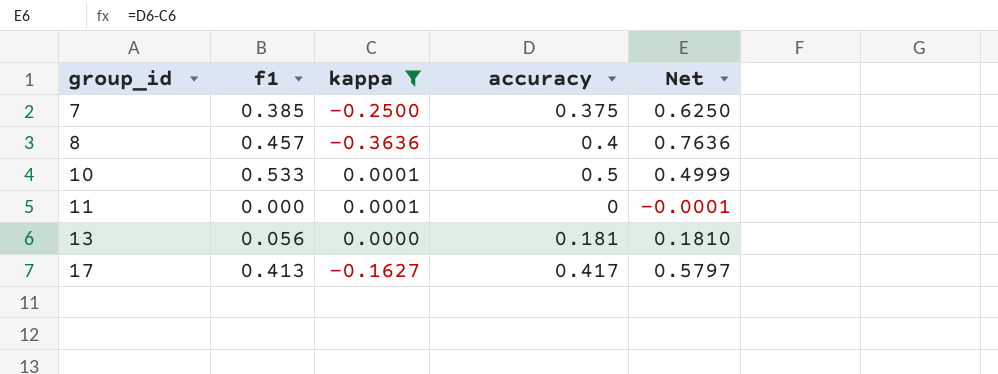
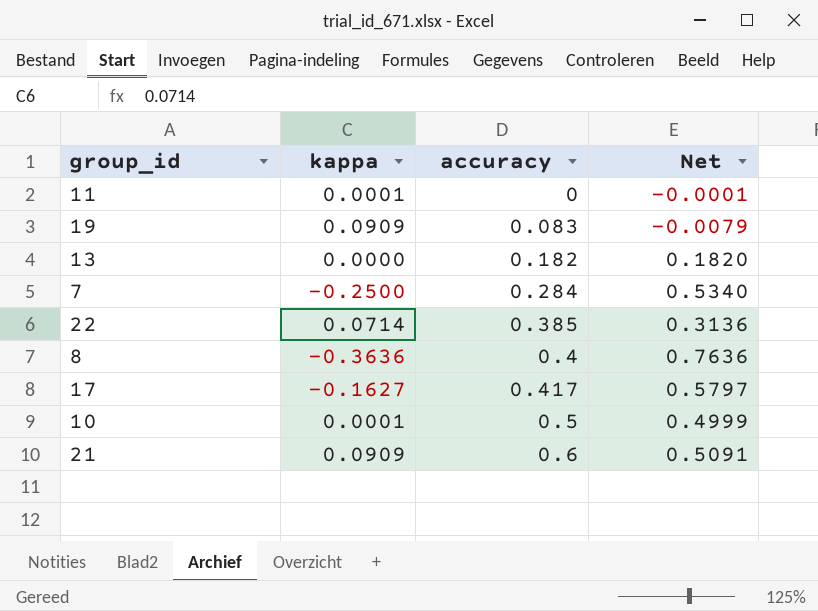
filter: kappa <= 0.0001 -> none
row order: group_id ascending -> accuracy ascending
column f1 | position: 2 -> none
13 | accuracy: 0.181 -> 0.182
13 | Net: 0.1810 -> 0.1820
7 | accuracy: 0.375 -> 0.284
7 | Net: 0.6250 -> 0.5340

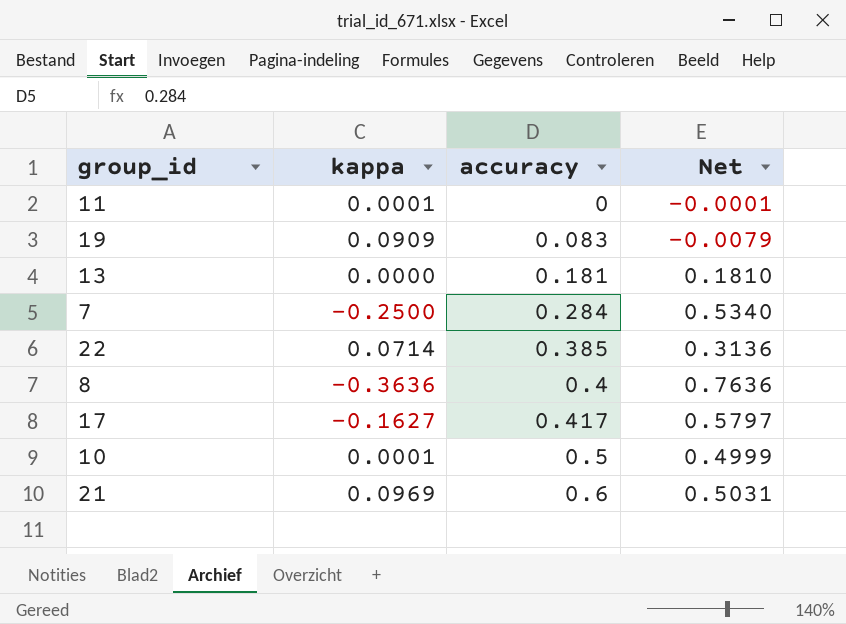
13 | accuracy: 0.182 -> 0.181
13 | Net: 0.1820 -> 0.1810
21 | kappa: 0.0909 -> 0.0969
21 | Net: 0.5091 -> 0.5031

